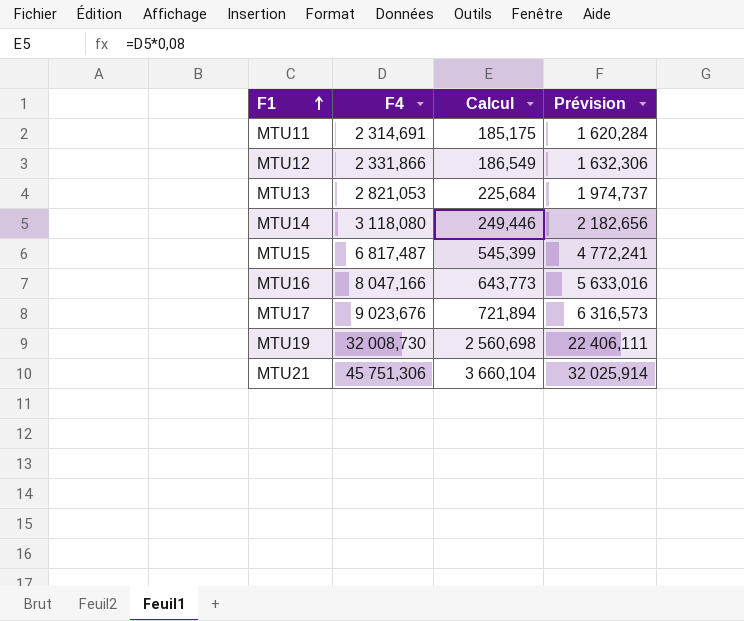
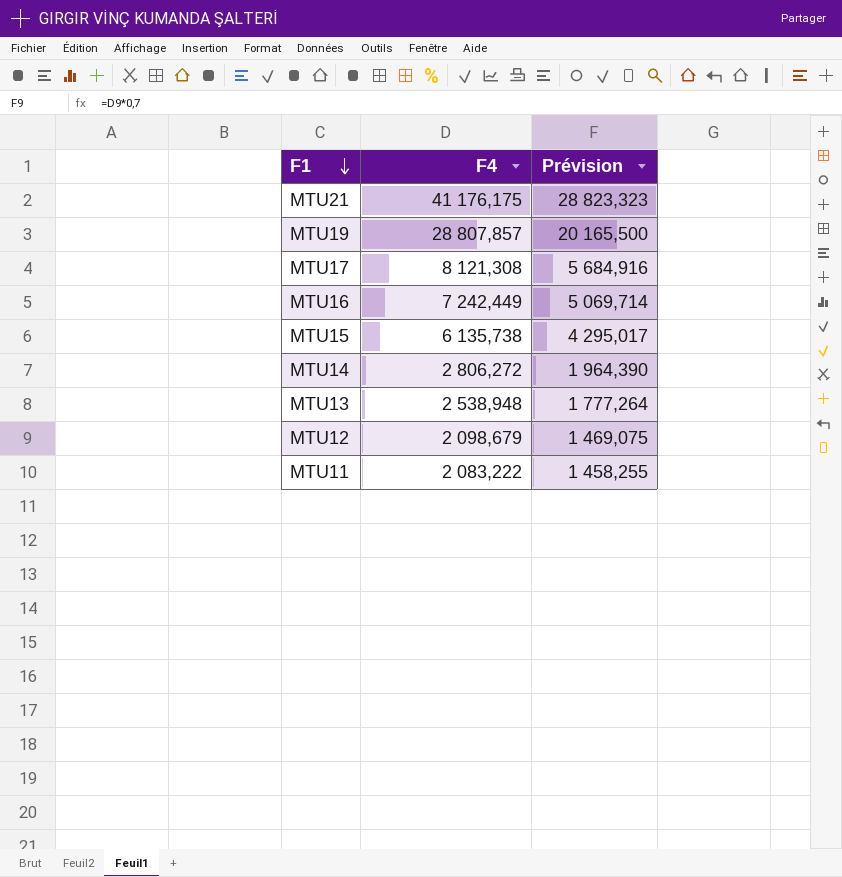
row order: F1 ascending -> F1 descending
column Calcul | formula: [F4] * 0,08 -> none
MTU21 | F4: 45 751,306 -> 41 176,175
MTU21 | Prévision: 32 025,914 -> 28 823,323
MTU19 | F4: 32 008,730 -> 28 807,857
MTU19 | Prévision: 22 406,111 -> 20 165,500
MTU17 | F4: 9 023,676 -> 8 121,308
MTU17 | Prévision: 6 316,573 -> 5 684,916
MTU16 | F4: 8 047,166 -> 7 242,449
MTU16 | Prévision: 5 633,016 -> 5 069,714
MTU15 | F4: 6 817,487 -> 6 135,738
MTU15 | Prévision: 4 772,241 -> 4 295,017
MTU14 | F4: 3 118,080 -> 2 806,272
MTU14 | Prévision: 2 182,656 -> 1 964,390
MTU13 | F4: 2 821,053 -> 2 538,948
MTU13 | Prévision: 1 974,737 -> 1 777,264
MTU12 | F4: 2 331,866 -> 2 098,679
MTU12 | Prévision: 1 632,306 -> 1 469,075
MTU11 | F4: 2 314,691 -> 2 083,222
MTU11 | Prévision: 1 620,284 -> 1 458,255

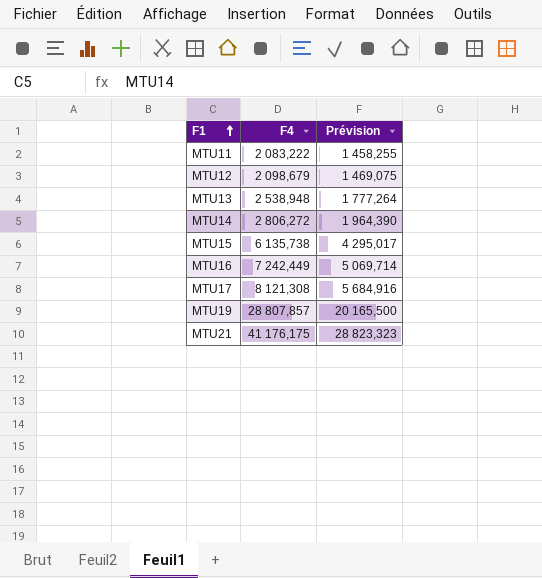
row order: F1 descending -> F1 ascending

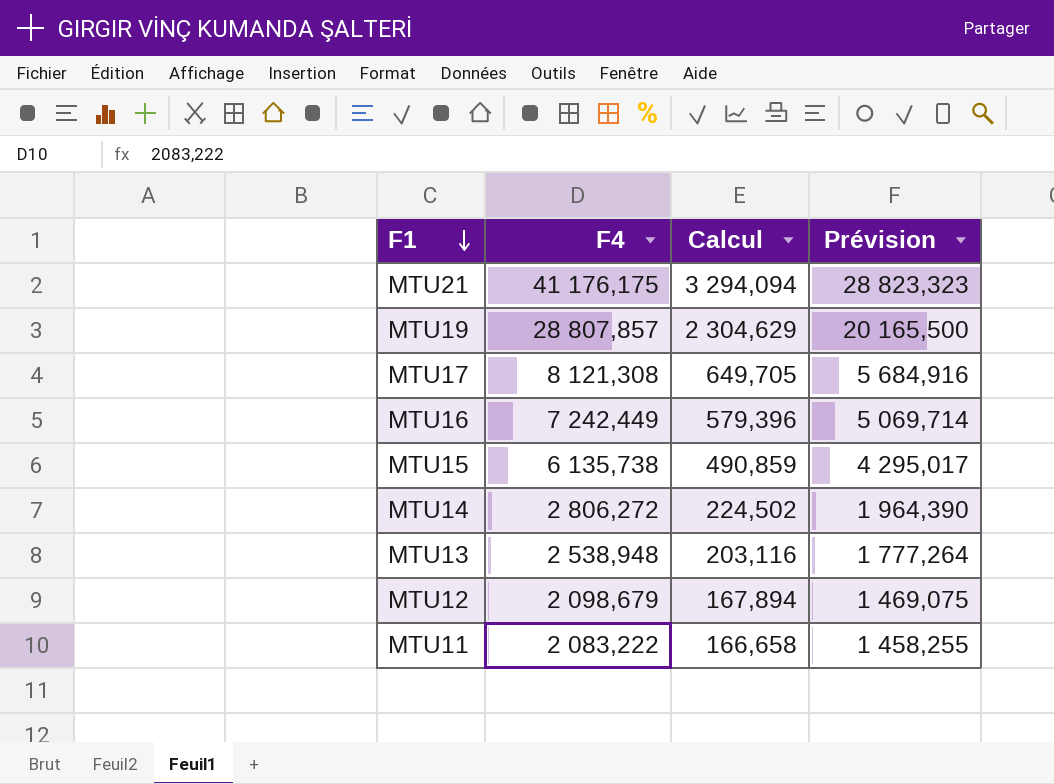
row order: F1 ascending -> F1 descending
column Calcul | formula: none -> [F4] * 0,08

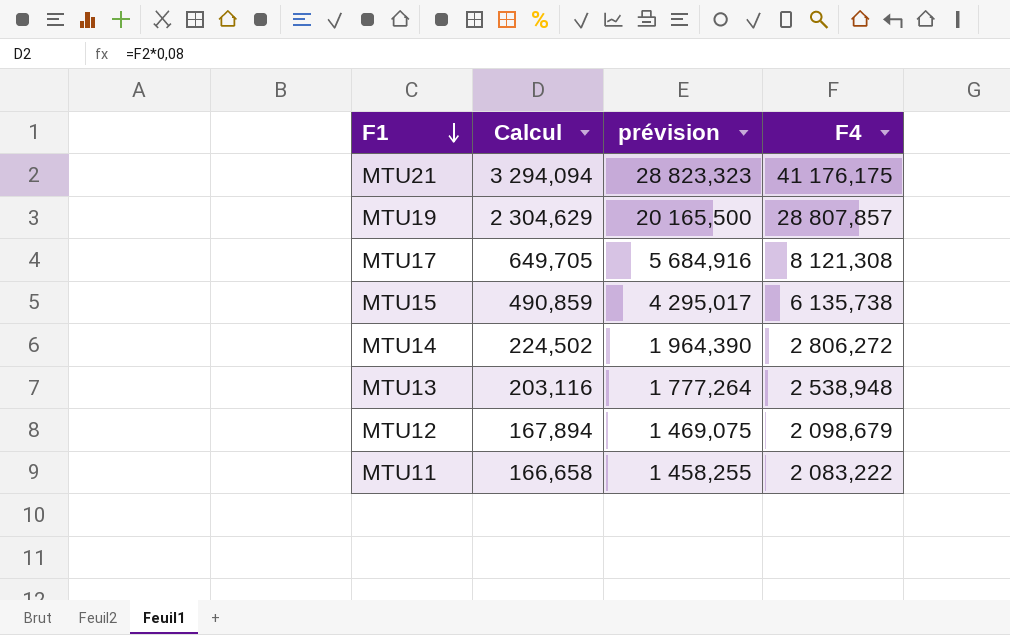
column name: Prévision -> prévision
column F4 | position: 2 -> 4
row MTU16: 7 242,449 | 579,396 | 5 069,714 -> none

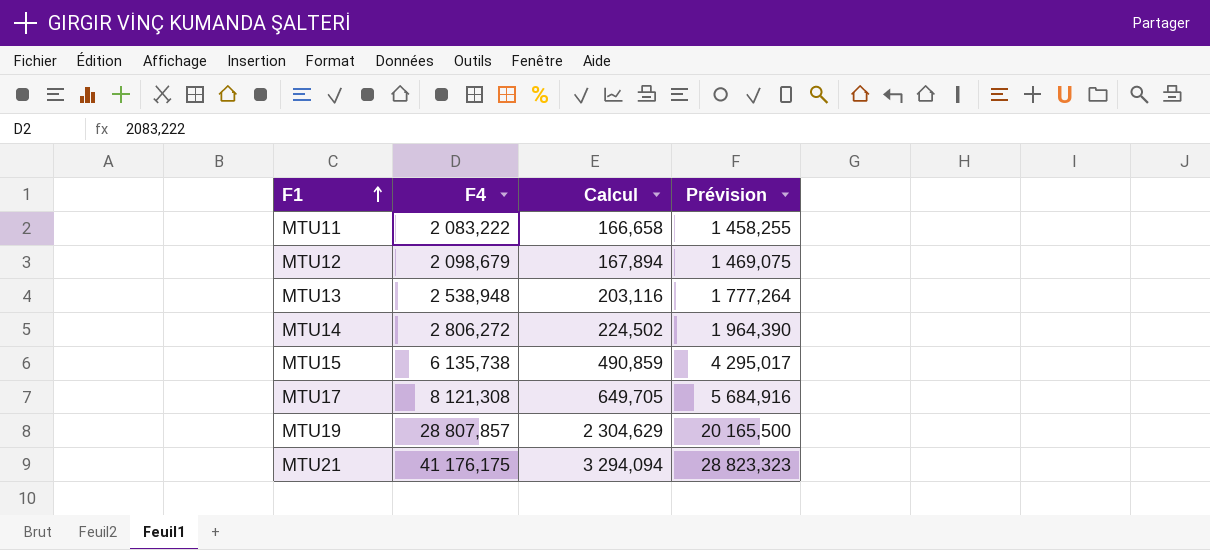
row order: F1 descending -> F1 ascending
column F4 | position: 4 -> 2
column name: prévision -> Prévision

